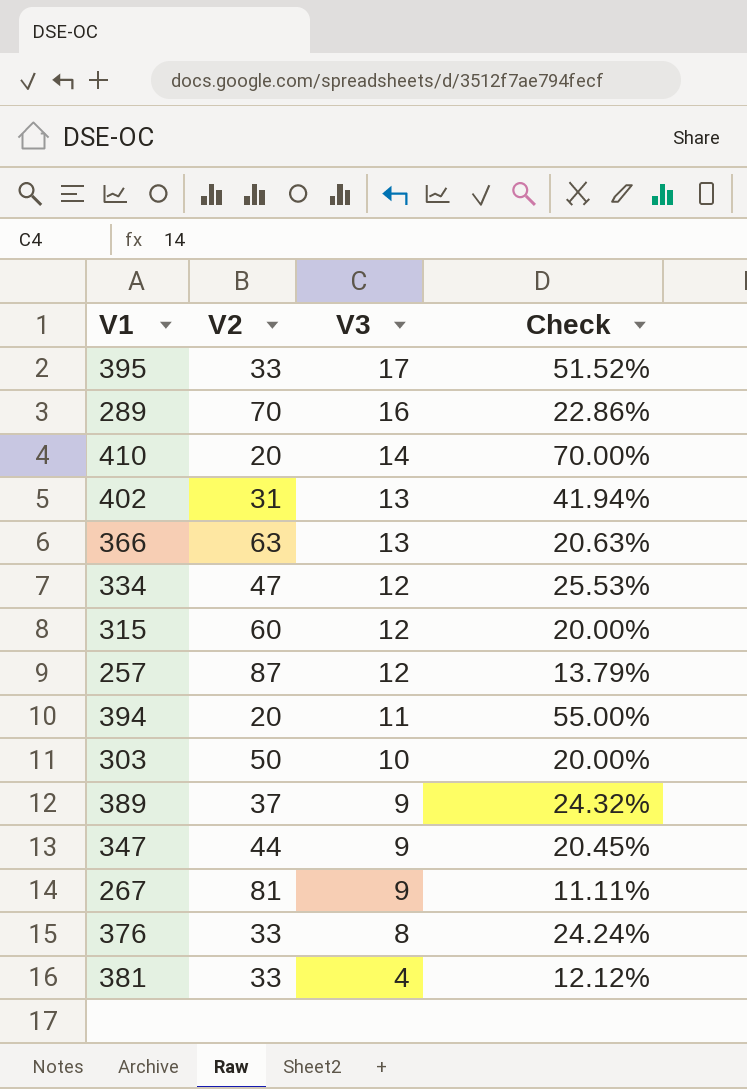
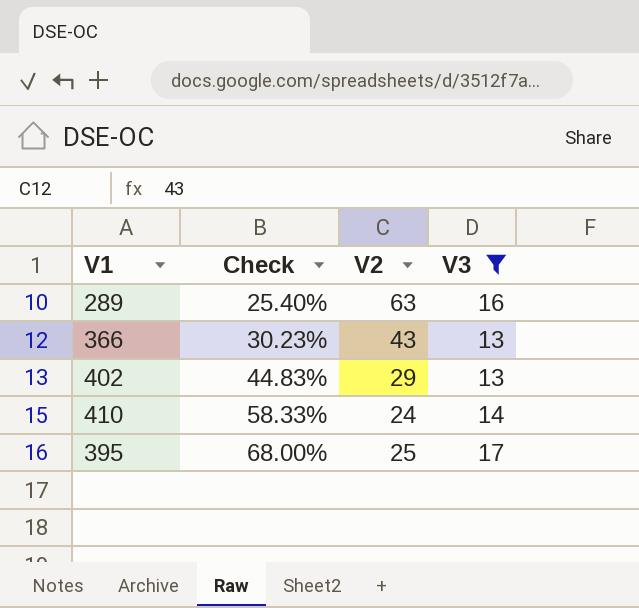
filter: none -> V3 >= 13
row order: V3 descending -> Check ascending
column Check | position: 4 -> 2
289 | Check: 22.86% -> 25.40%
289 | V2: 70 -> 63
366 | Check: 20.63% -> 30.23%
366 | V2: 63 -> 43
402 | Check: 41.94% -> 44.83%
402 | V2: 31 -> 29
410 | Check: 70.00% -> 58.33%
410 | V2: 20 -> 24
395 | Check: 51.52% -> 68.00%
395 | V2: 33 -> 25

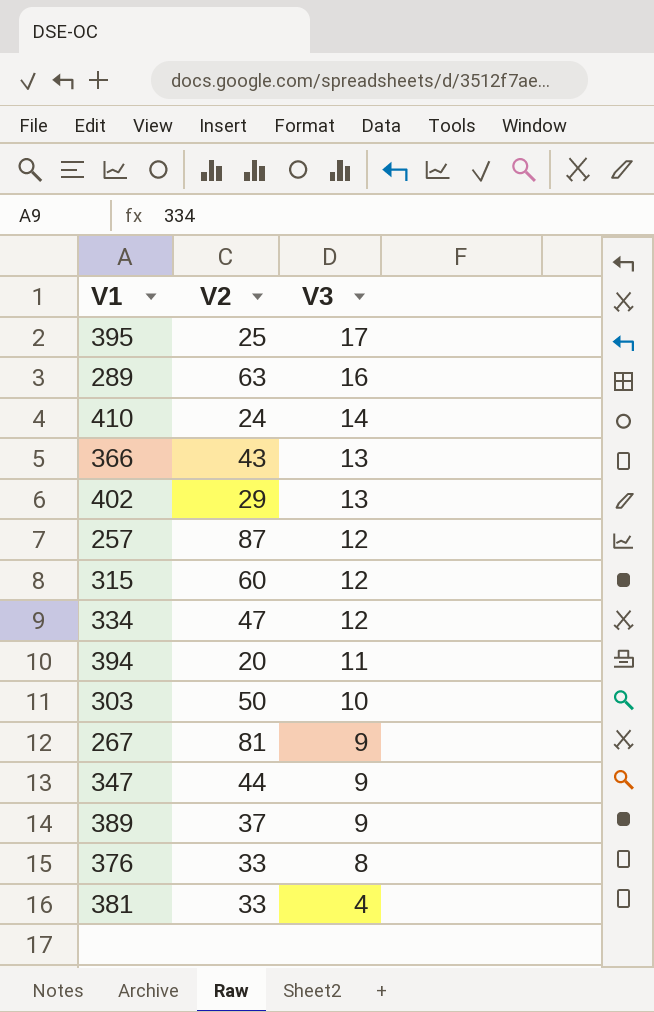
filter: V3 >= 13 -> none
row order: Check ascending -> V3 descending
column Check | formula: [V3] / [V2] -> none

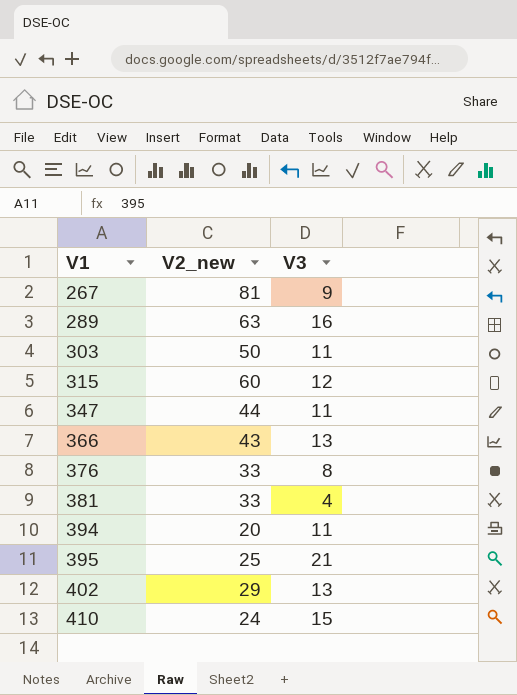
row order: V3 descending -> V1 ascending
column name: V2 -> V2_new
row 257: 87 | 12 -> none
row 334: 47 | 12 -> none
row 389: 37 | 9 -> none
303 | V3: 10 -> 11
347 | V3: 9 -> 11
395 | V3: 17 -> 21
410 | V3: 14 -> 15

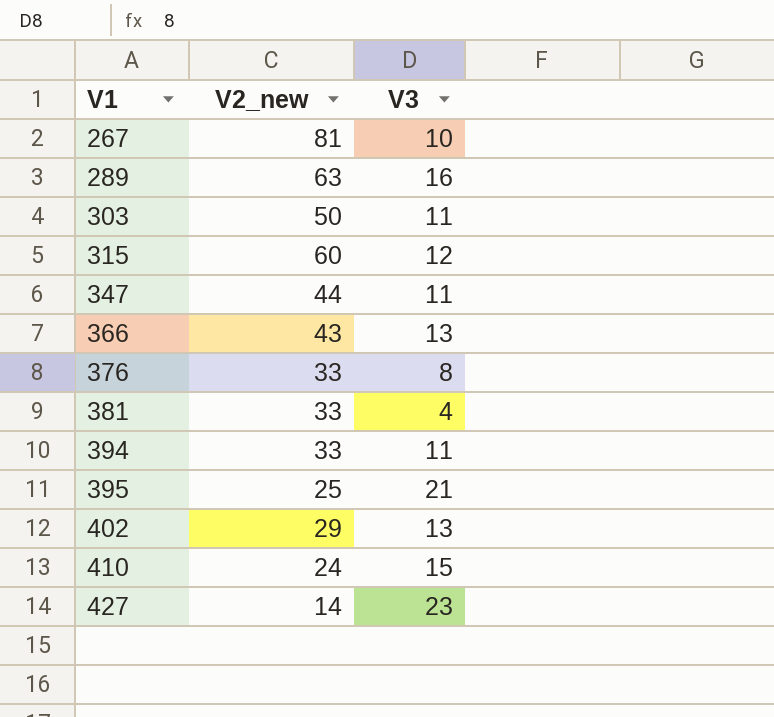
267 | V3: 9 -> 10
394 | V2_new: 20 -> 33
row 427: none -> 14 | 23

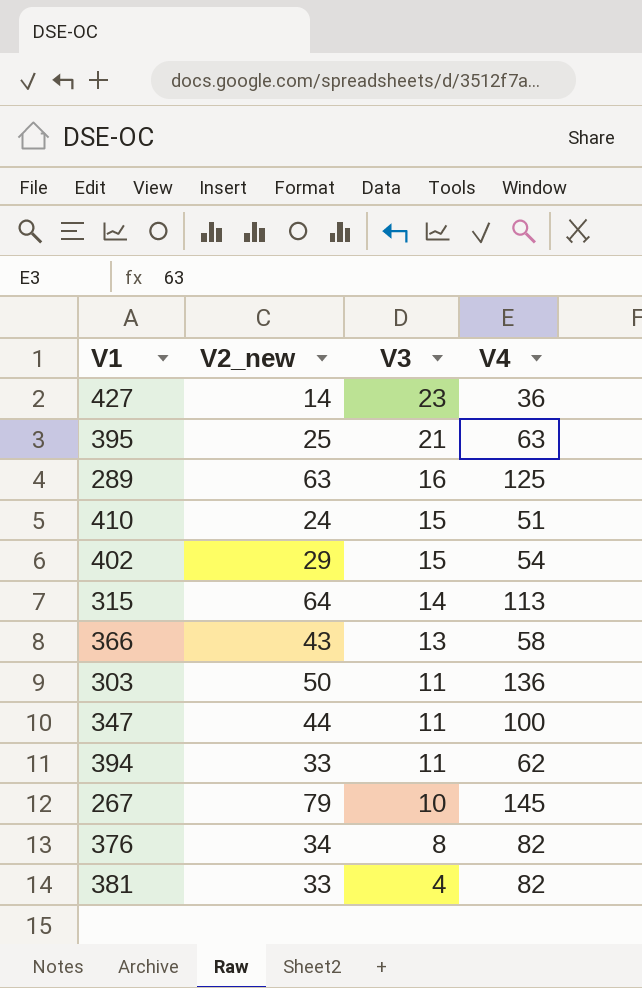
row order: V1 ascending -> V3 descending
column V4 | position: none -> 4
402 | V3: 13 -> 15
315 | V2_new: 60 -> 64
315 | V3: 12 -> 14
267 | V2_new: 81 -> 79
376 | V2_new: 33 -> 34

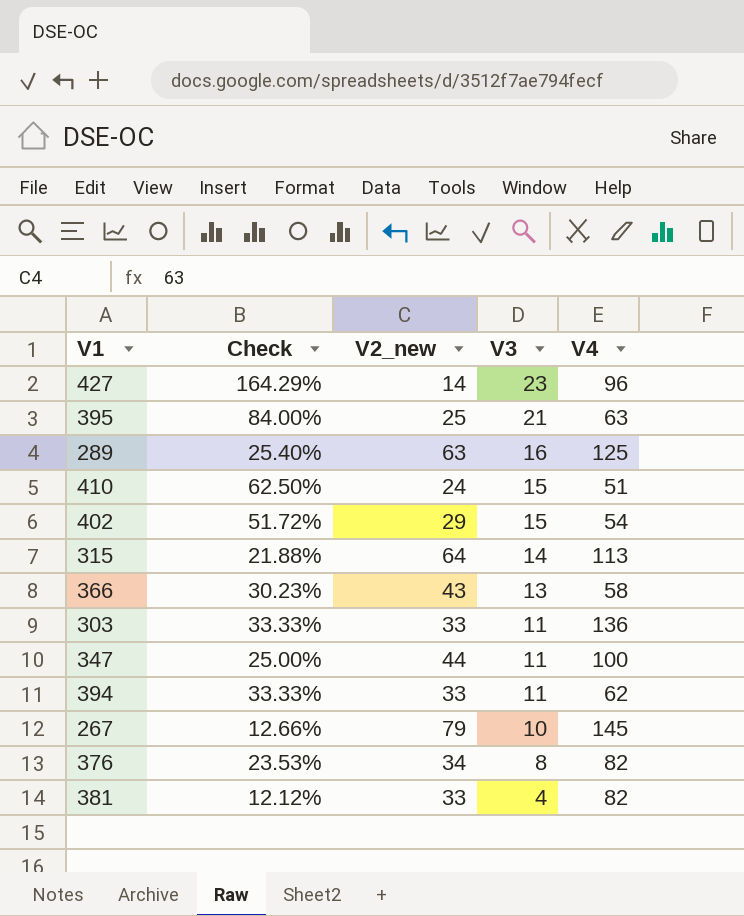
column Check | formula: none -> [V3] / [V2_new]
427 | V4: 36 -> 96
303 | V2_new: 50 -> 33

